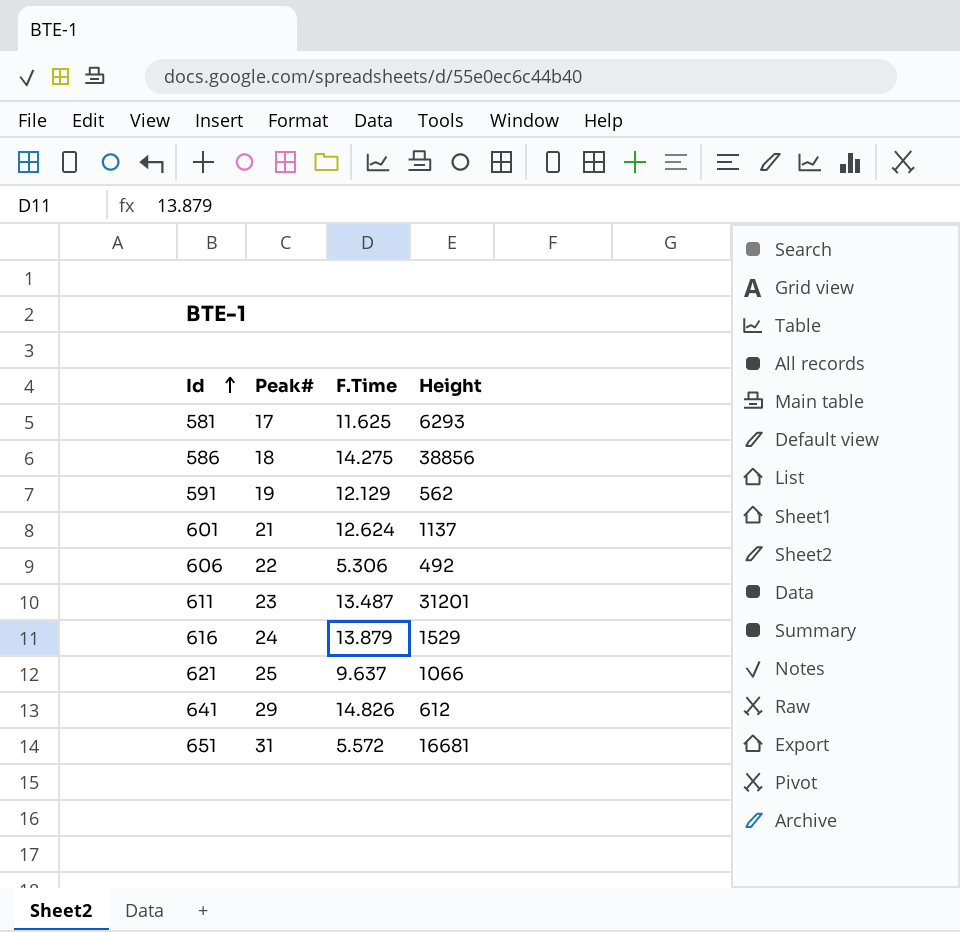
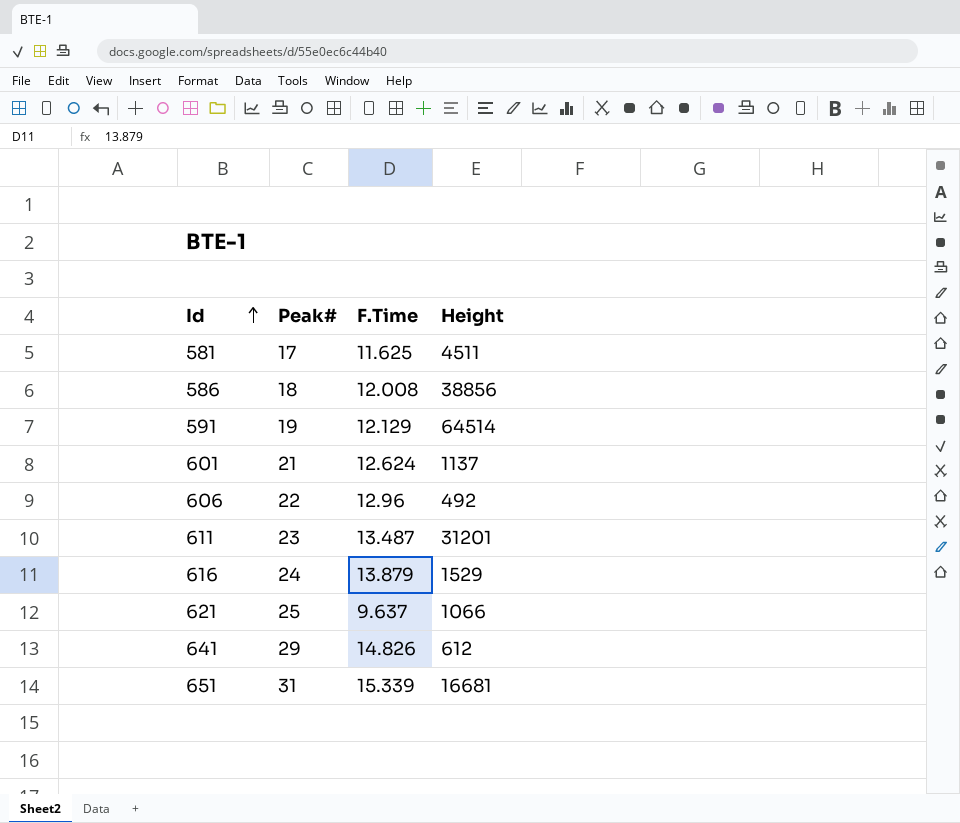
581 | Height: 6293 -> 4511
586 | F.Time: 14.275 -> 12.008
591 | Height: 562 -> 64514
606 | F.Time: 5.306 -> 12.96
651 | F.Time: 5.572 -> 15.339

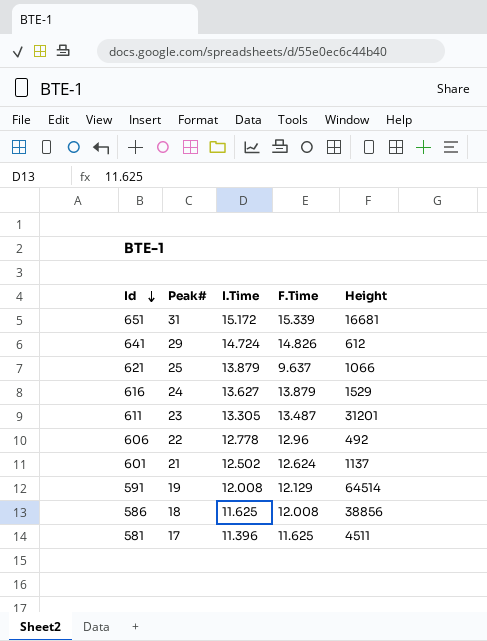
row order: Id ascending -> Id descending
column I.Time | position: none -> 3

